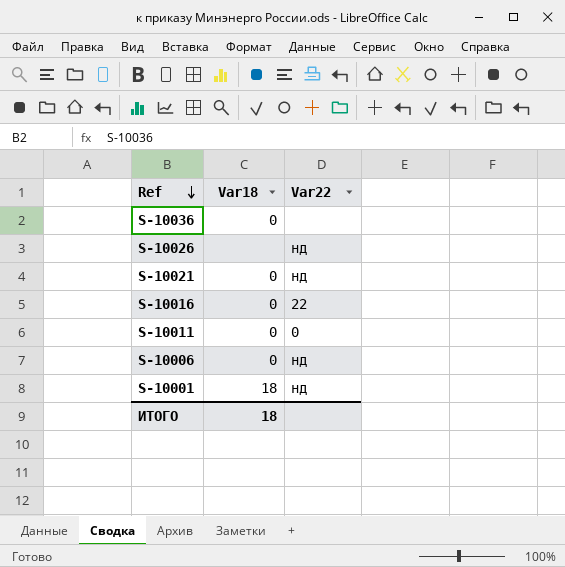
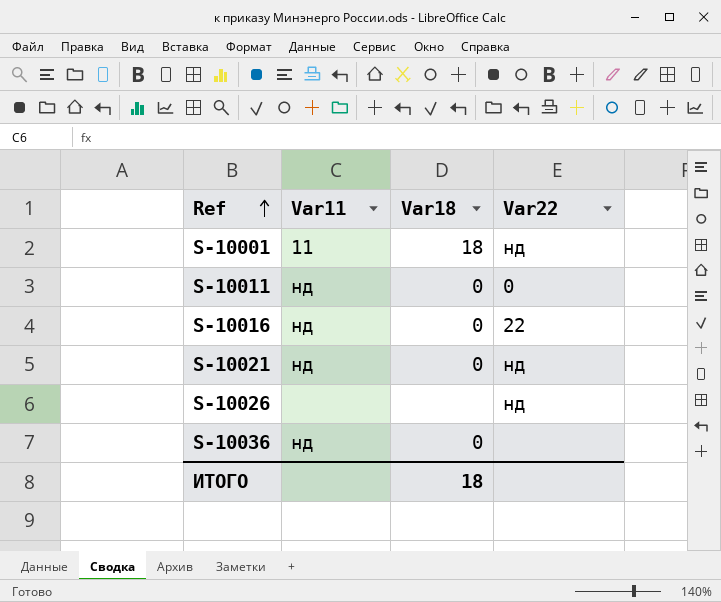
row order: Ref descending -> Ref ascending
column Var11 | position: none -> 2
row S-10006: 0 | нд -> none

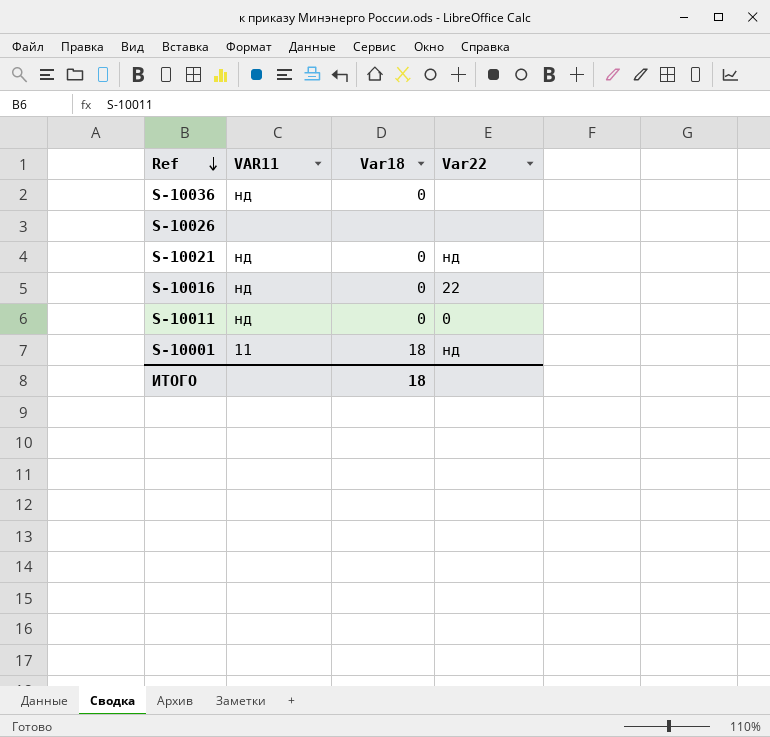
row order: Ref ascending -> Ref descending
column name: Var11 -> VAR11
S-10026 | Var22: нд -> none

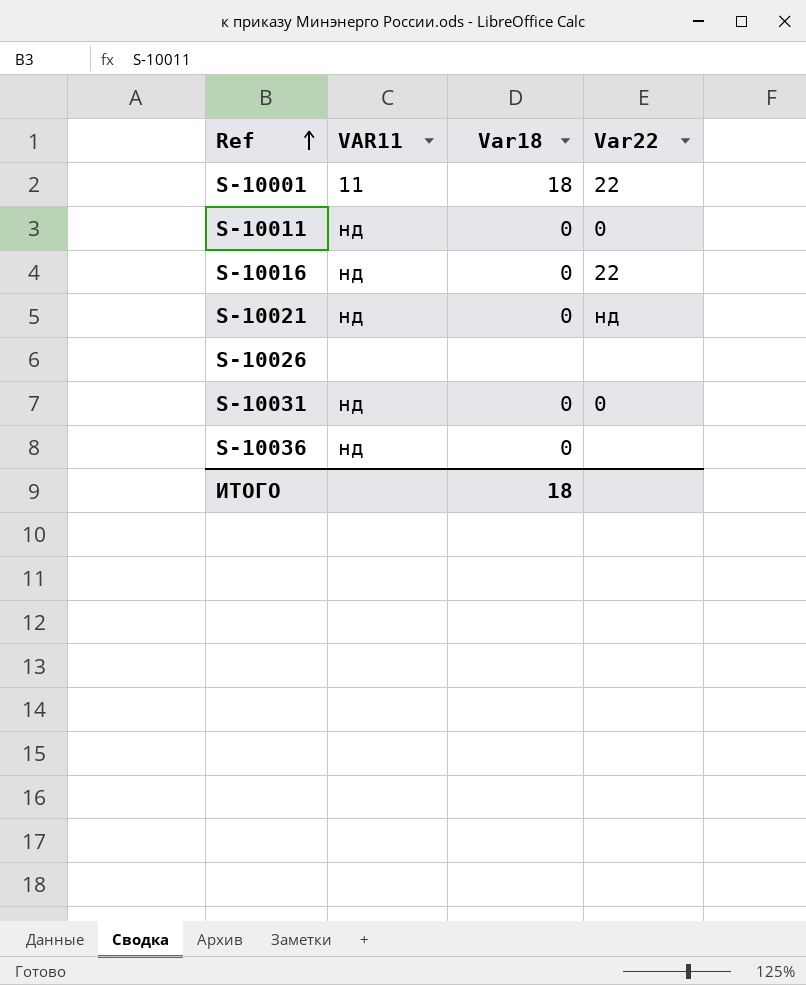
row order: Ref descending -> Ref ascending
S-10001 | Var22: нд -> 22
row S-10031: none -> нд | 0 | 0

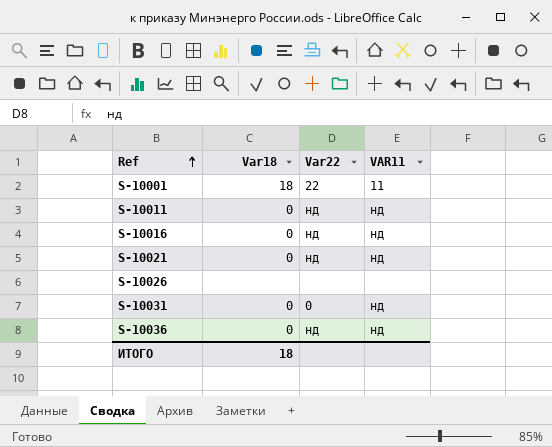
column VAR11 | position: 2 -> 4
S-10011 | Var22: 0 -> нд
S-10016 | Var22: 22 -> нд
S-10036 | Var22: none -> нд

